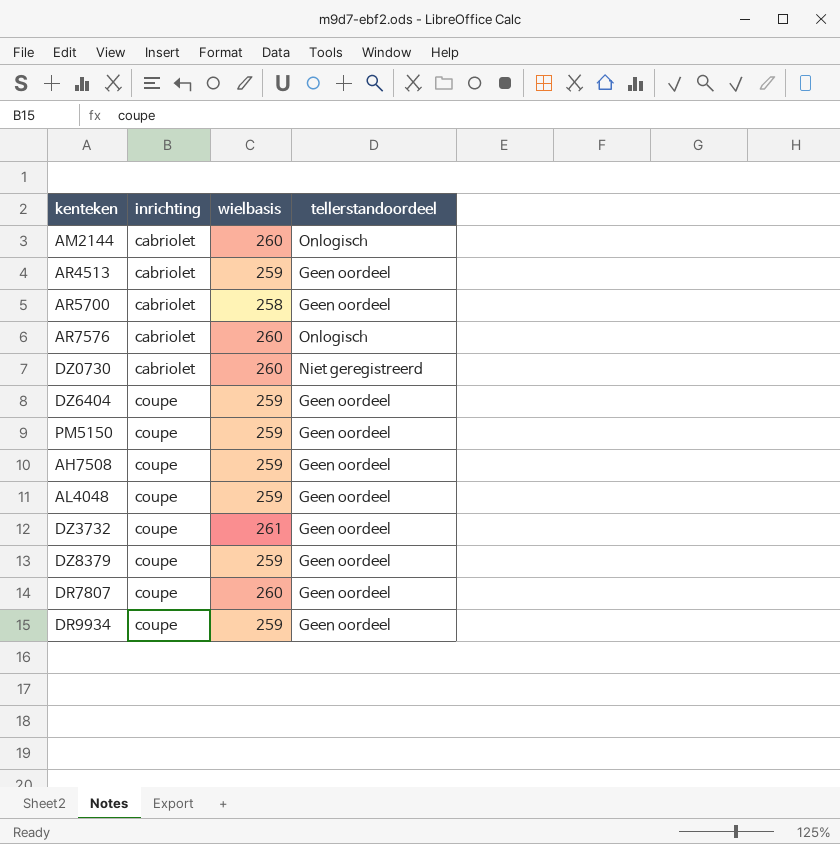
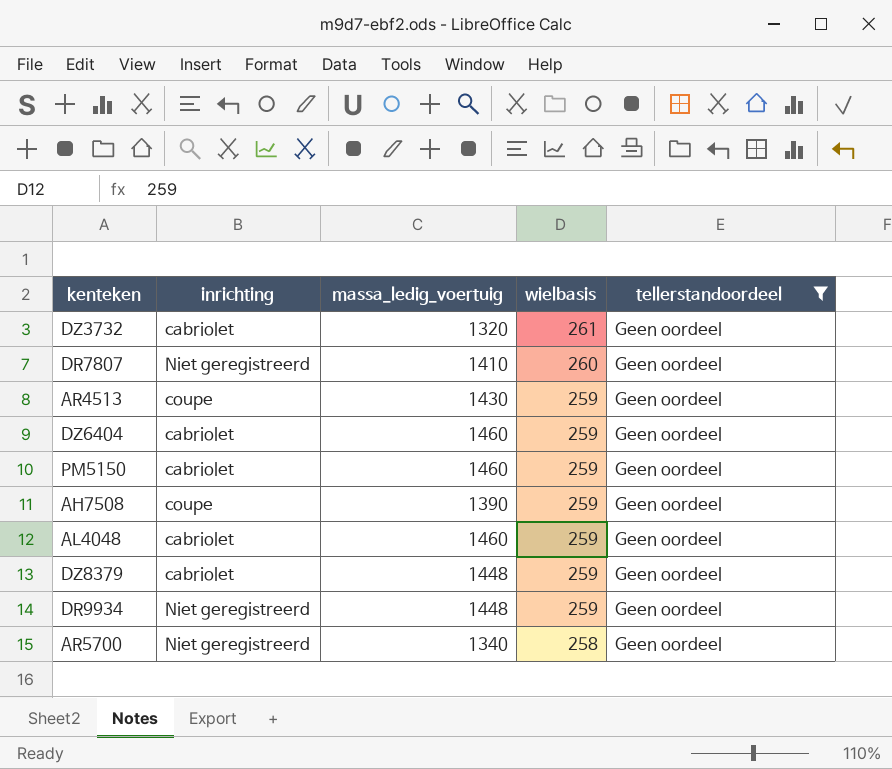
filter: none -> tellerstandoordeel = Geen oordeel
row order: inrichting ascending -> wielbasis descending
column massa_ledig_voertuig | position: none -> 3
DZ3732 | inrichting: coupe -> cabriolet
DR7807 | inrichting: coupe -> Niet geregistreerd
AR4513 | inrichting: cabriolet -> coupe
DZ6404 | inrichting: coupe -> cabriolet
PM5150 | inrichting: coupe -> cabriolet
AL4048 | inrichting: coupe -> cabriolet
DZ8379 | inrichting: coupe -> cabriolet
DR9934 | inrichting: coupe -> Niet geregistreerd
AR5700 | inrichting: cabriolet -> Niet geregistreerd

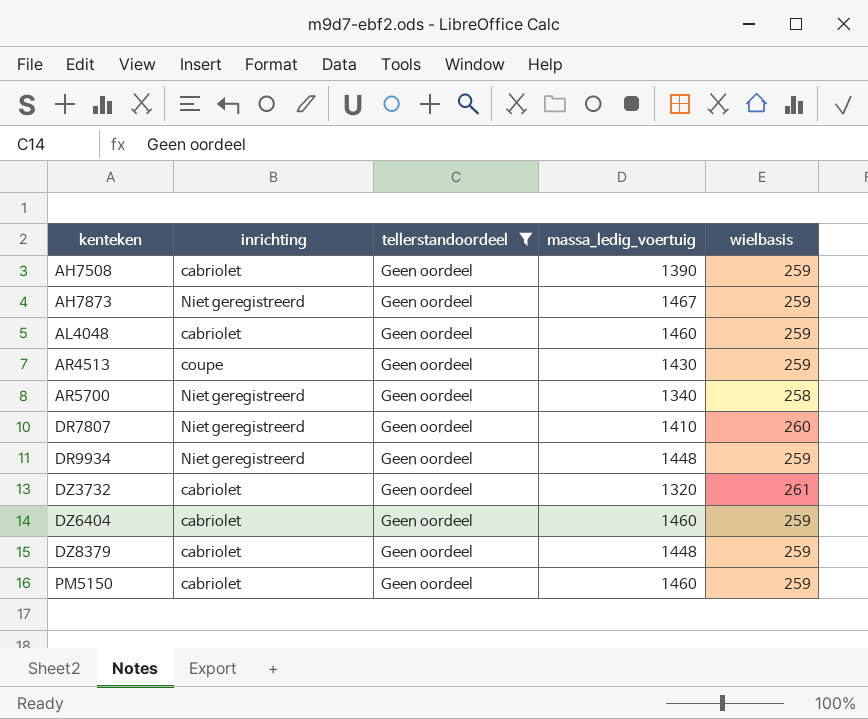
row order: wielbasis descending -> kenteken ascending
column tellerstandoordeel | position: 5 -> 3
AH7508 | inrichting: coupe -> cabriolet
row AH7873: none -> Niet geregistreerd | Geen oordeel | 1467 | 259

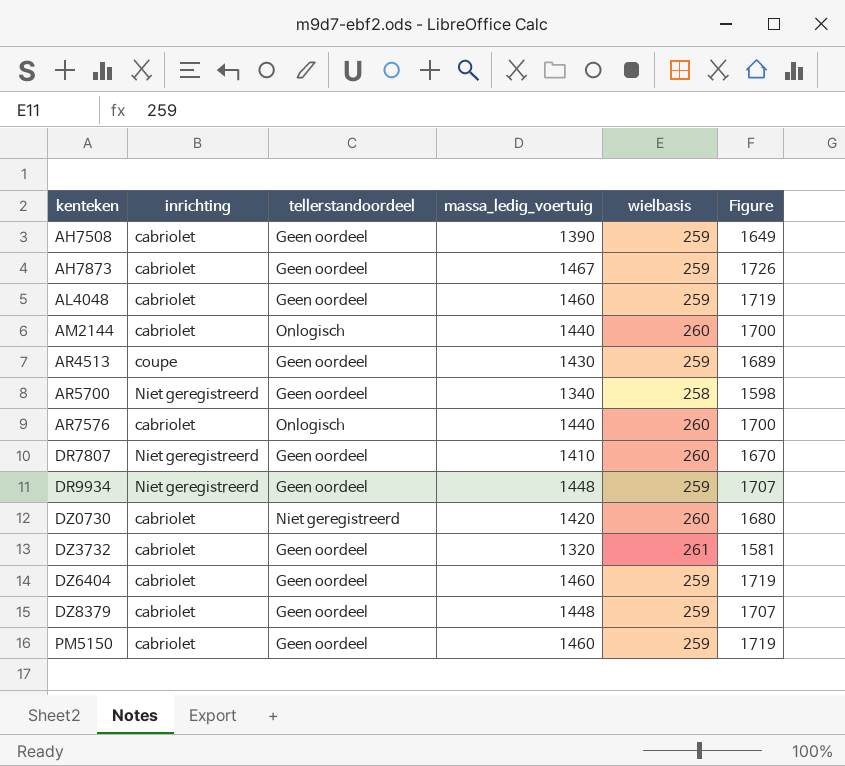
filter: tellerstandoordeel = Geen oordeel -> none
column Figure | formula: none -> [massa_ledig_voertuig] + [wielbasis]
AH7873 | inrichting: Niet geregistreerd -> cabriolet

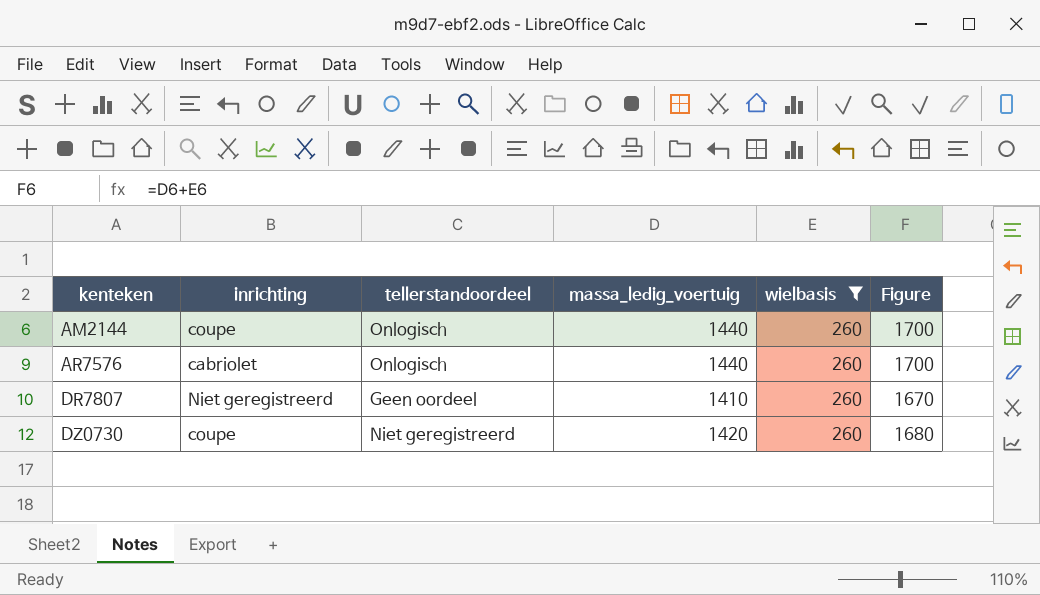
filter: none -> wielbasis = 260
AM2144 | inrichting: cabriolet -> coupe
DZ0730 | inrichting: cabriolet -> coupe

